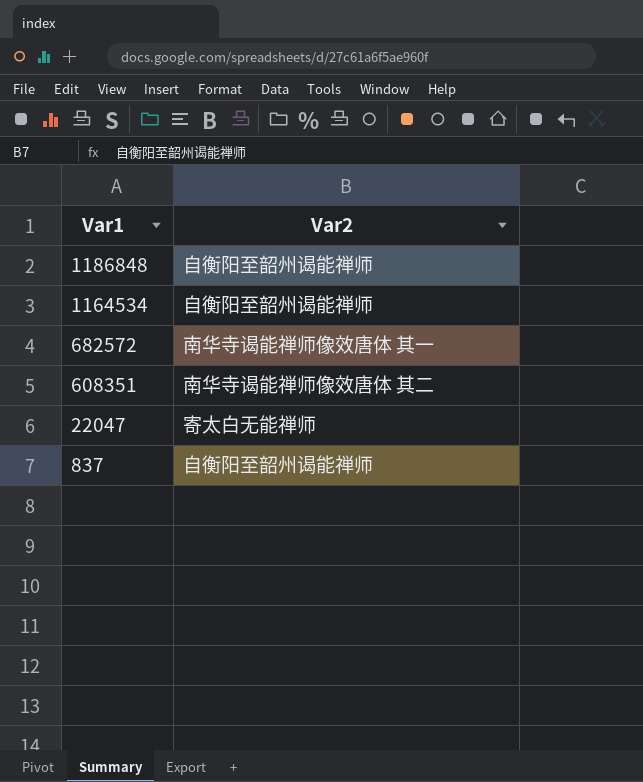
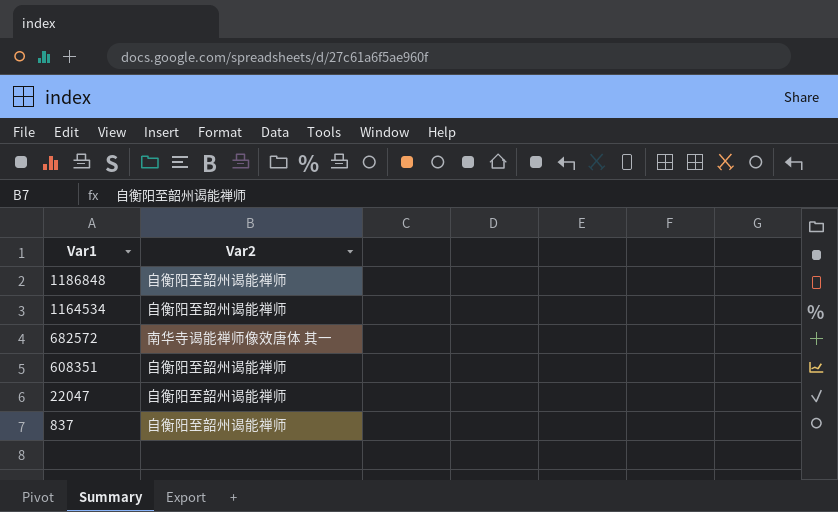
608351 | Var2: 南华寺谒能禅师像效唐体 其二 -> 自衡阳至韶州谒能禅师
22047 | Var2: 寄太白无能禅师 -> 自衡阳至韶州谒能禅师

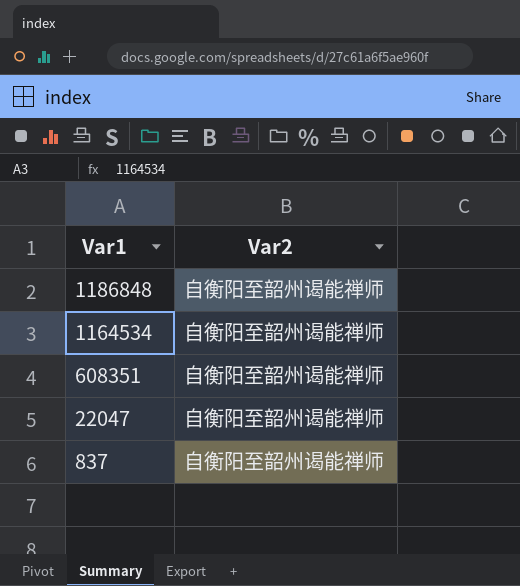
row 682572: 南华寺谒能禅师像效唐体 其一 -> none

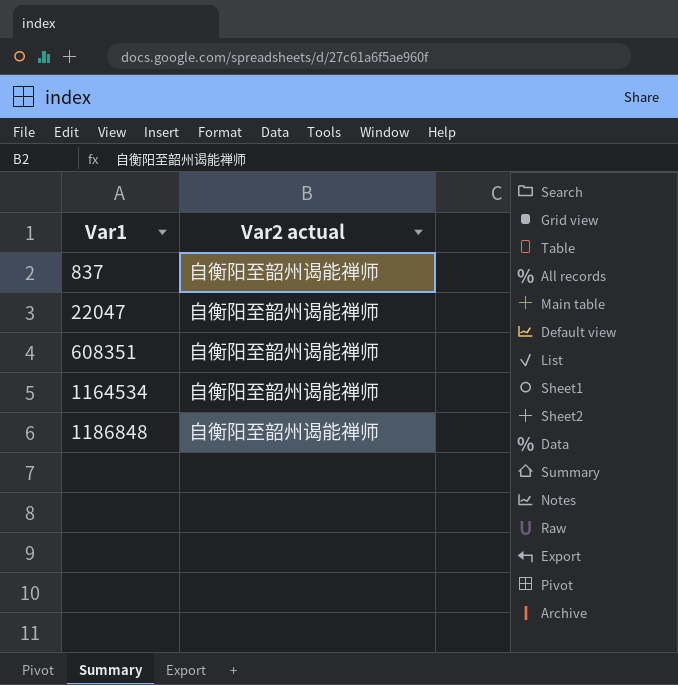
row order: Var1 descending -> Var1 ascending
column name: Var2 -> Var2 actual

